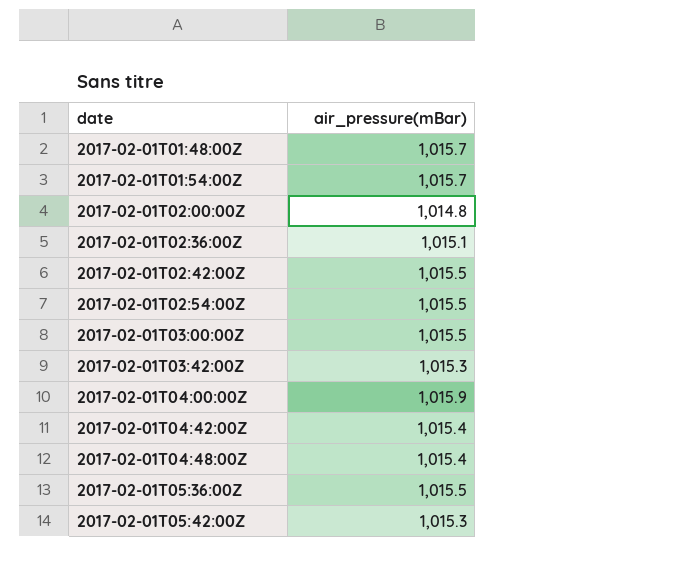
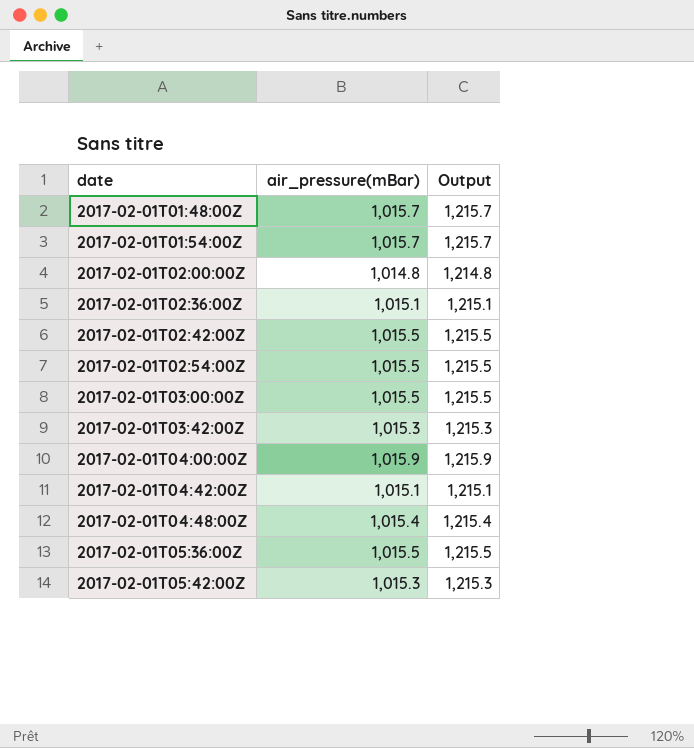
column Output | formula: none -> [air_pressure(mBar)] + 200
2017-02-01T04:42:00Z | air_pressure(mBar): 1,015.4 -> 1,015.1

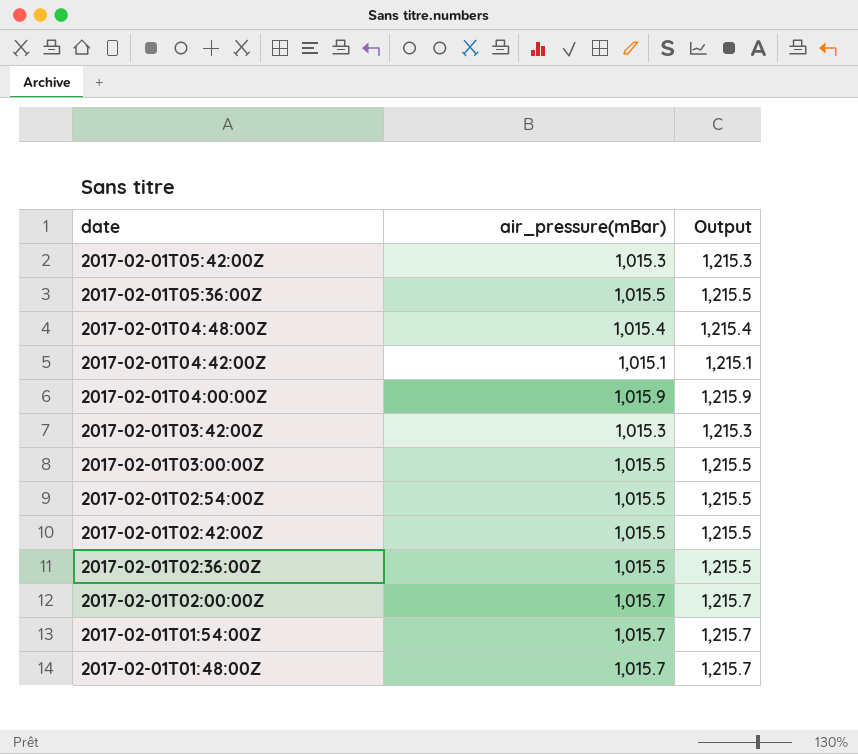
row order: date ascending -> date descending
2017-02-01T02:36:00Z | air_pressure(mBar): 1,015.1 -> 1,015.5
2017-02-01T02:36:00Z | Output: 1,215.1 -> 1,215.5
2017-02-01T02:00:00Z | air_pressure(mBar): 1,014.8 -> 1,015.7
2017-02-01T02:00:00Z | Output: 1,214.8 -> 1,215.7

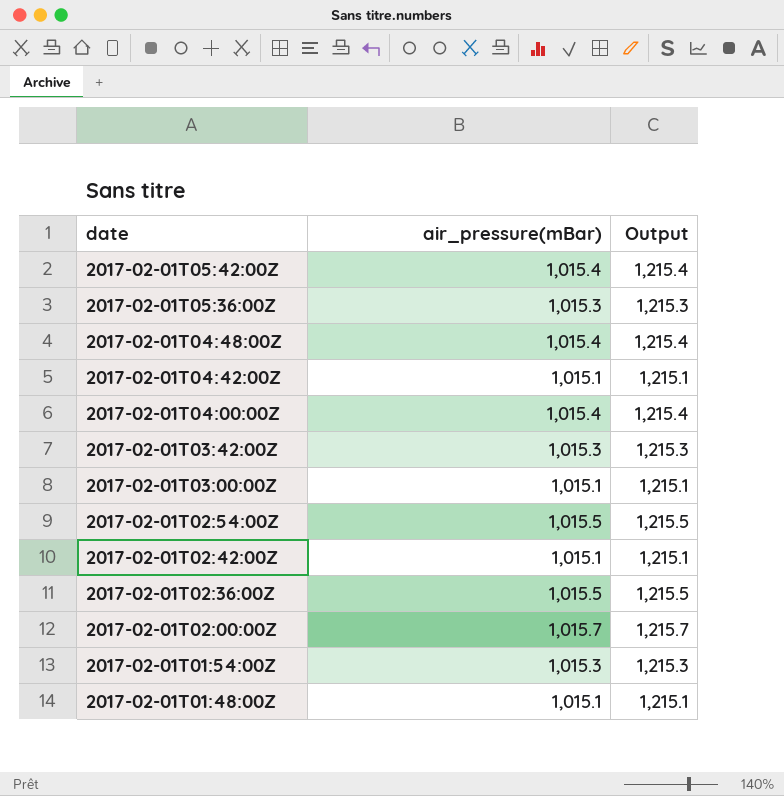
2017-02-01T05:42:00Z | air_pressure(mBar): 1,015.3 -> 1,015.4
2017-02-01T05:42:00Z | Output: 1,215.3 -> 1,215.4
2017-02-01T05:36:00Z | air_pressure(mBar): 1,015.5 -> 1,015.3
2017-02-01T05:36:00Z | Output: 1,215.5 -> 1,215.3
2017-02-01T04:00:00Z | air_pressure(mBar): 1,015.9 -> 1,015.4
2017-02-01T04:00:00Z | Output: 1,215.9 -> 1,215.4
2017-02-01T03:00:00Z | air_pressure(mBar): 1,015.5 -> 1,015.1
2017-02-01T03:00:00Z | Output: 1,215.5 -> 1,215.1
2017-02-01T02:42:00Z | air_pressure(mBar): 1,015.5 -> 1,015.1
2017-02-01T02:42:00Z | Output: 1,215.5 -> 1,215.1
2017-02-01T01:54:00Z | air_pressure(mBar): 1,015.7 -> 1,015.3
2017-02-01T01:54:00Z | Output: 1,215.7 -> 1,215.3
2017-02-01T01:48:00Z | air_pressure(mBar): 1,015.7 -> 1,015.1
2017-02-01T01:48:00Z | Output: 1,215.7 -> 1,215.1

